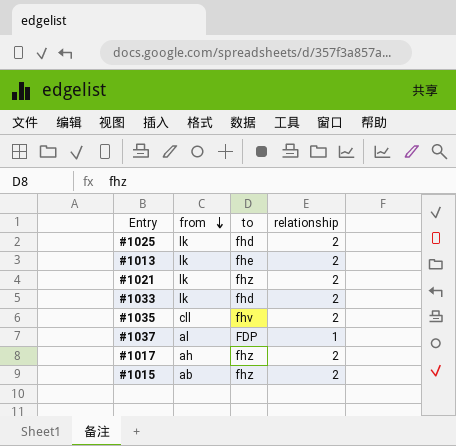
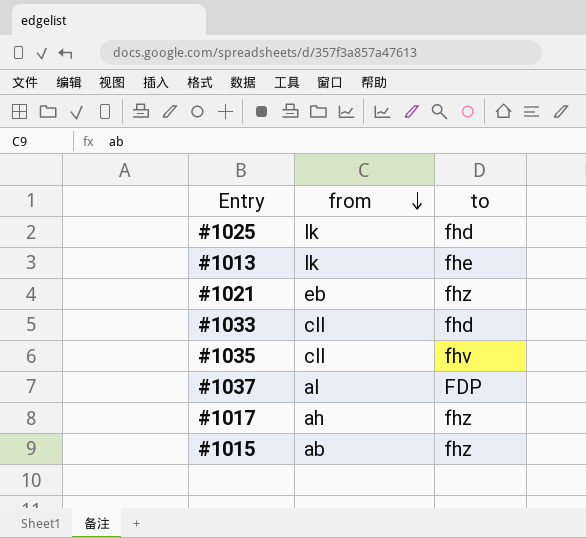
column relationship | position: 4 -> none
#1021 | from: lk -> eb
#1033 | from: lk -> cll

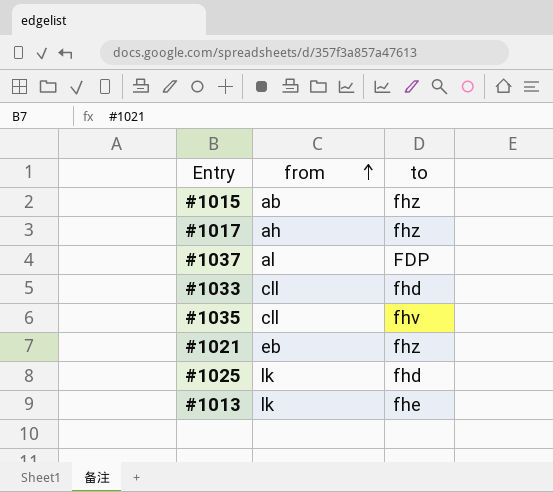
row order: from descending -> from ascending

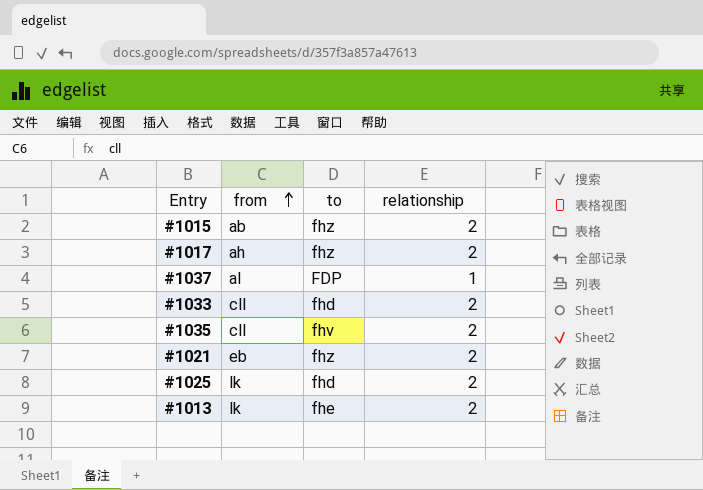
column relationship | position: none -> 4

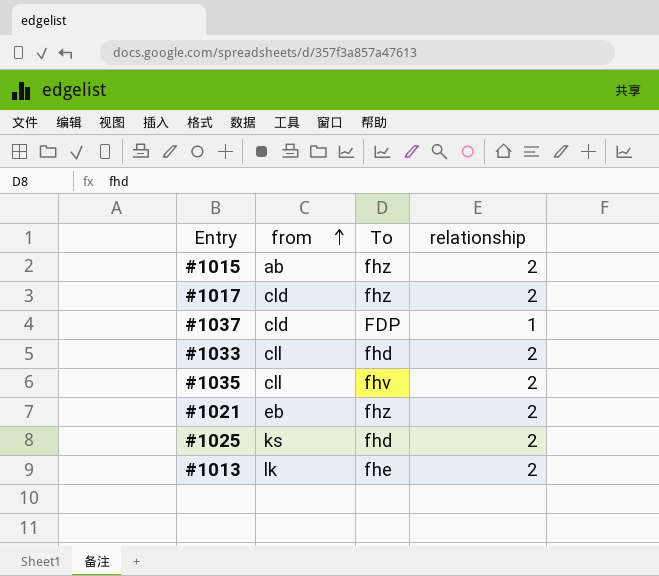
column name: to -> To
#1017 | from: ah -> cld
#1037 | from: al -> cld
#1025 | from: lk -> ks

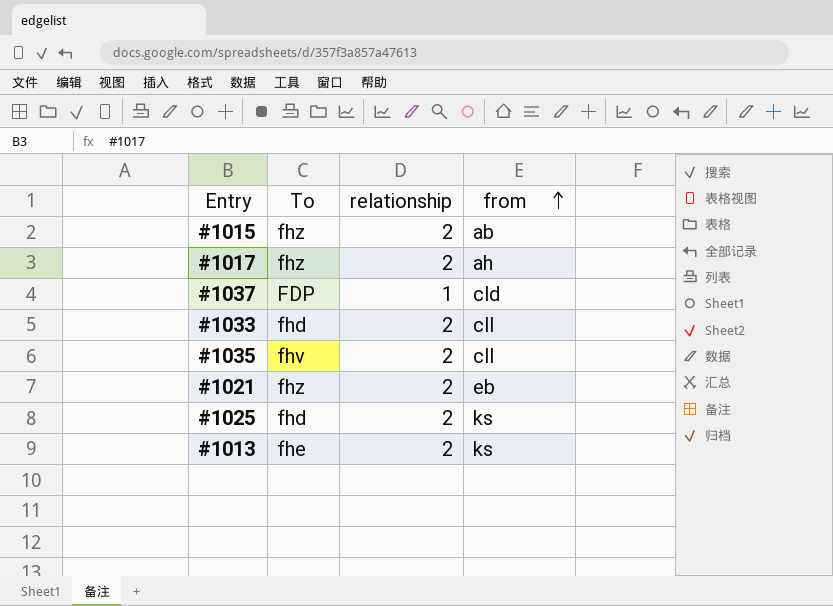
column from | position: 2 -> 4
#1017 | from: cld -> ah
#1013 | from: lk -> ks

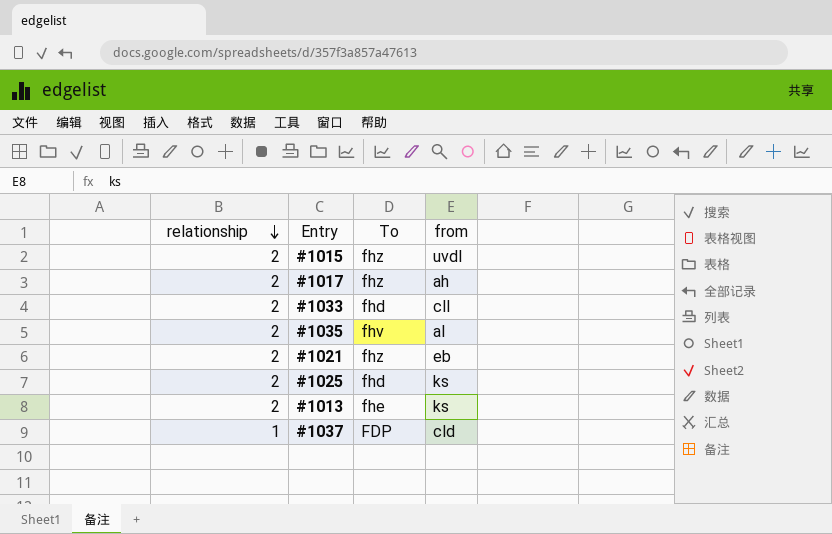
row order: from ascending -> relationship descending
column relationship | position: 3 -> 1
#1015 | from: ab -> uvdl
#1035 | from: cll -> al

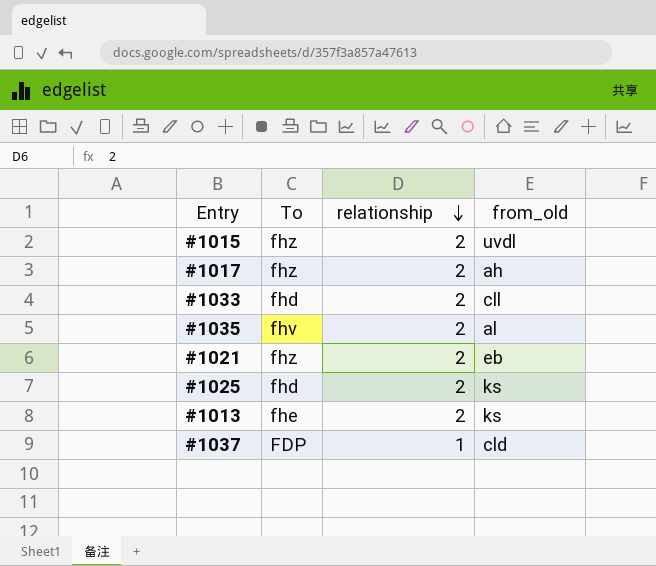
column relationship | position: 1 -> 3
column name: from -> from_old

